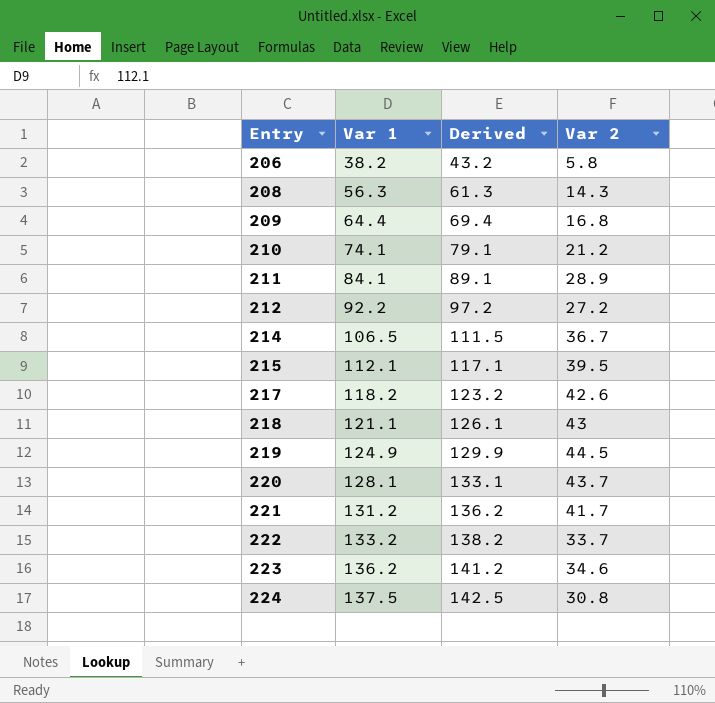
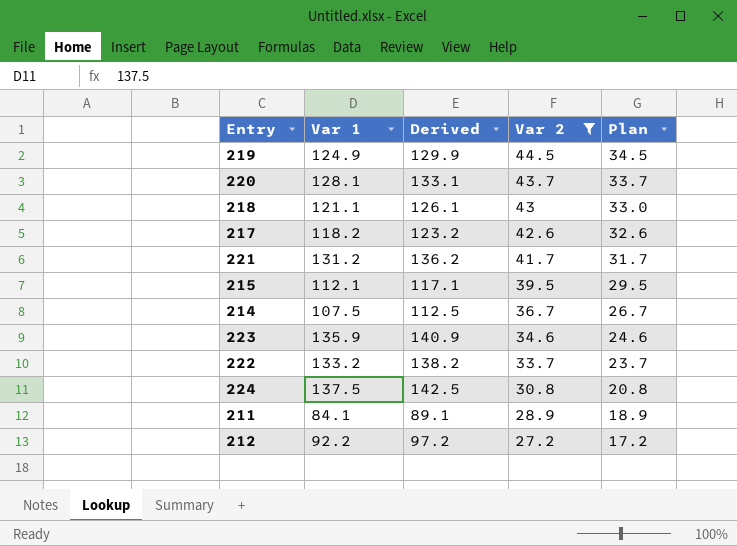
filter: none -> Var 2 >= 27.2
row order: Entry ascending -> Var 2 descending
column Plan | formula: none -> [Var 2] - 10
214 | Var 1: 106.5 -> 107.5
214 | Derived: 111.5 -> 112.5
223 | Var 1: 136.2 -> 135.9
223 | Derived: 141.2 -> 140.9

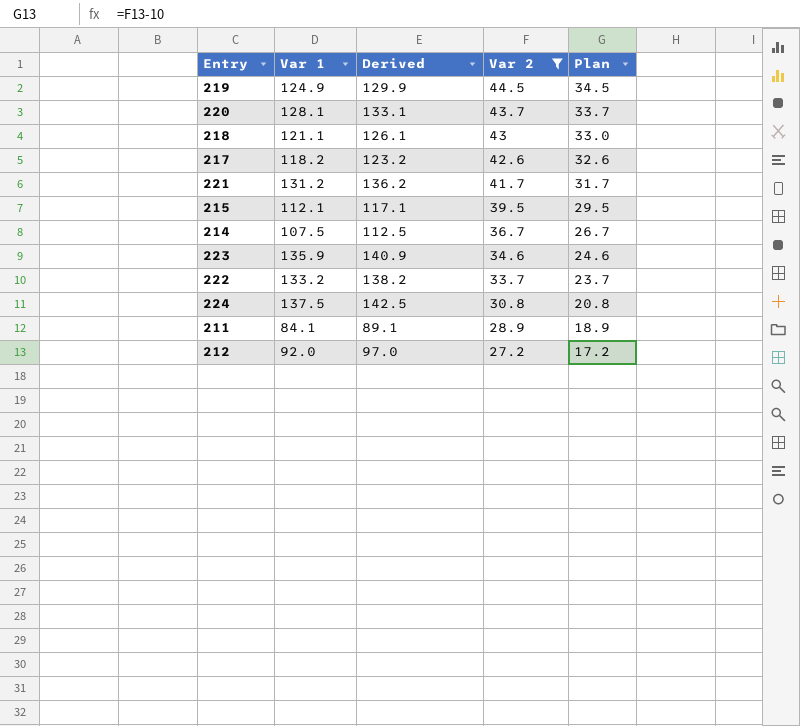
212 | Var 1: 92.2 -> 92.0
212 | Derived: 97.2 -> 97.0

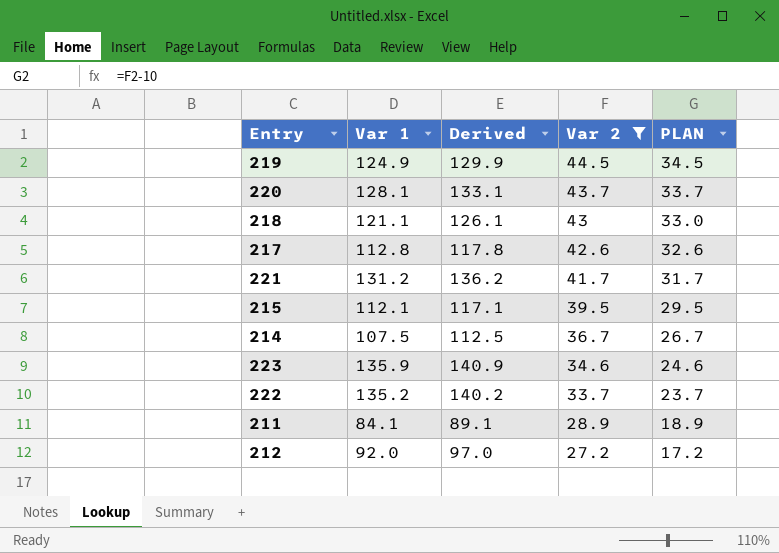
column name: Plan -> PLAN
row 224: 137.5 | 142.5 | 30.8 | 20.8 -> none
217 | Var 1: 118.2 -> 112.8
217 | Derived: 123.2 -> 117.8
222 | Var 1: 133.2 -> 135.2
222 | Derived: 138.2 -> 140.2

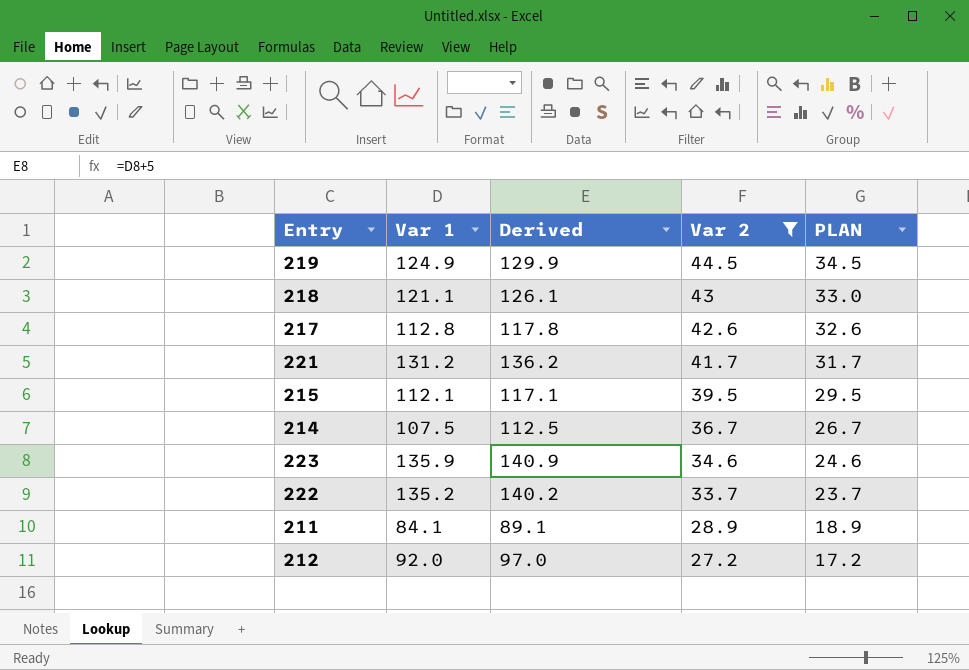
row 220: 128.1 | 133.1 | 43.7 | 33.7 -> none

